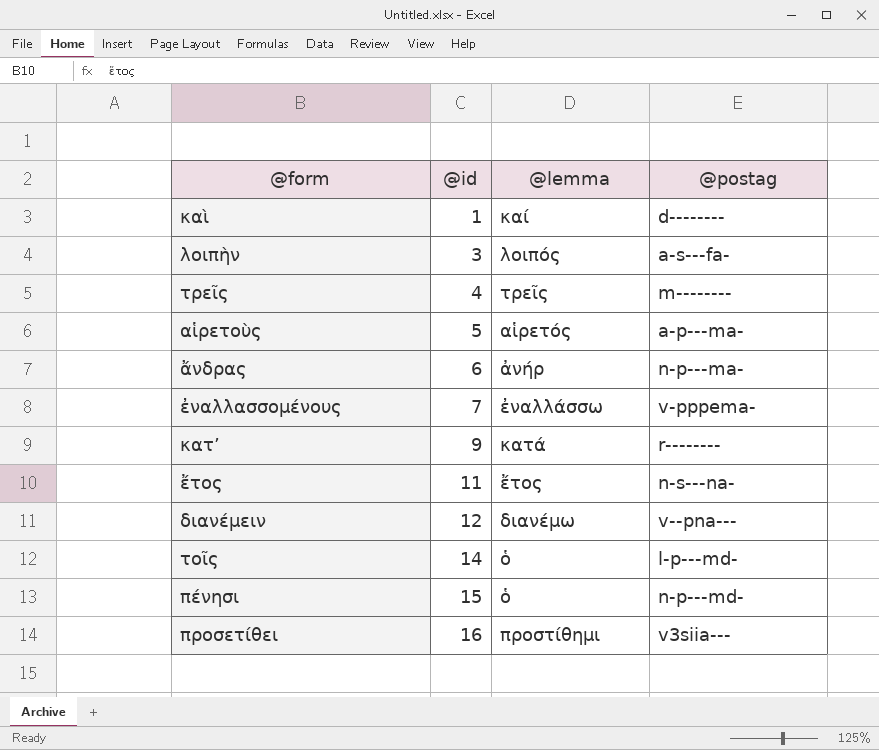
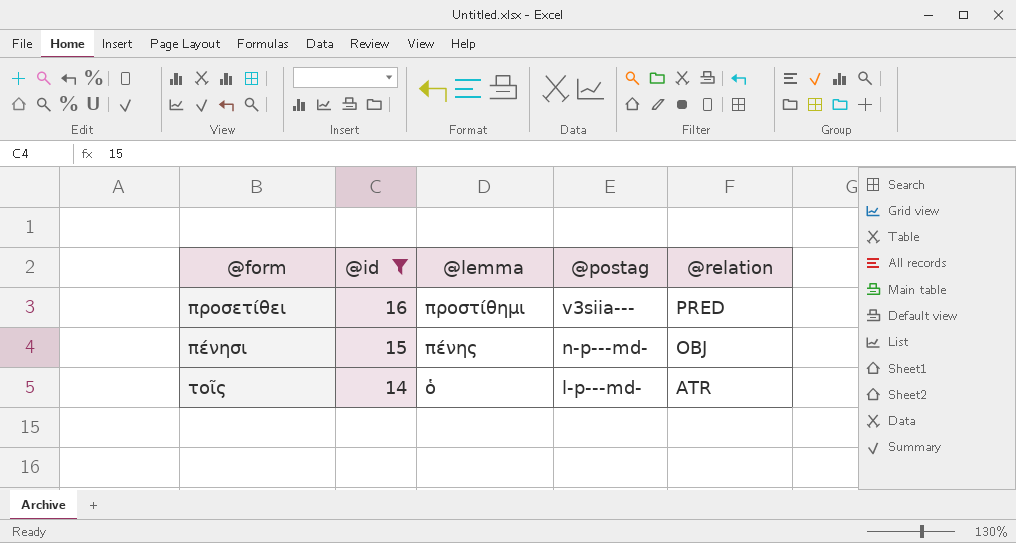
filter: none -> @id >= 14
row order: @id ascending -> @id descending
column @relation | position: none -> 5
πένησι | @lemma: ὁ -> πένης

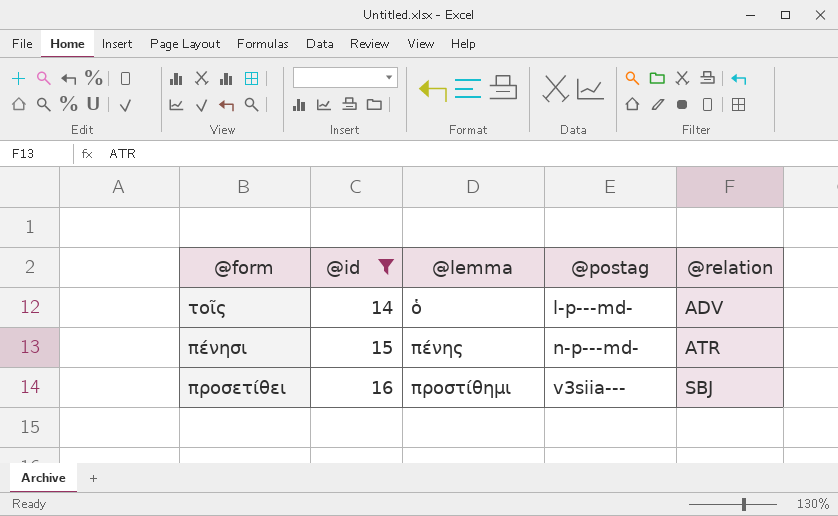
row order: @id descending -> @id ascending
τοῖς | @relation: ATR -> ADV
πένησι | @relation: OBJ -> ATR
προσετίθει | @relation: PRED -> SBJ

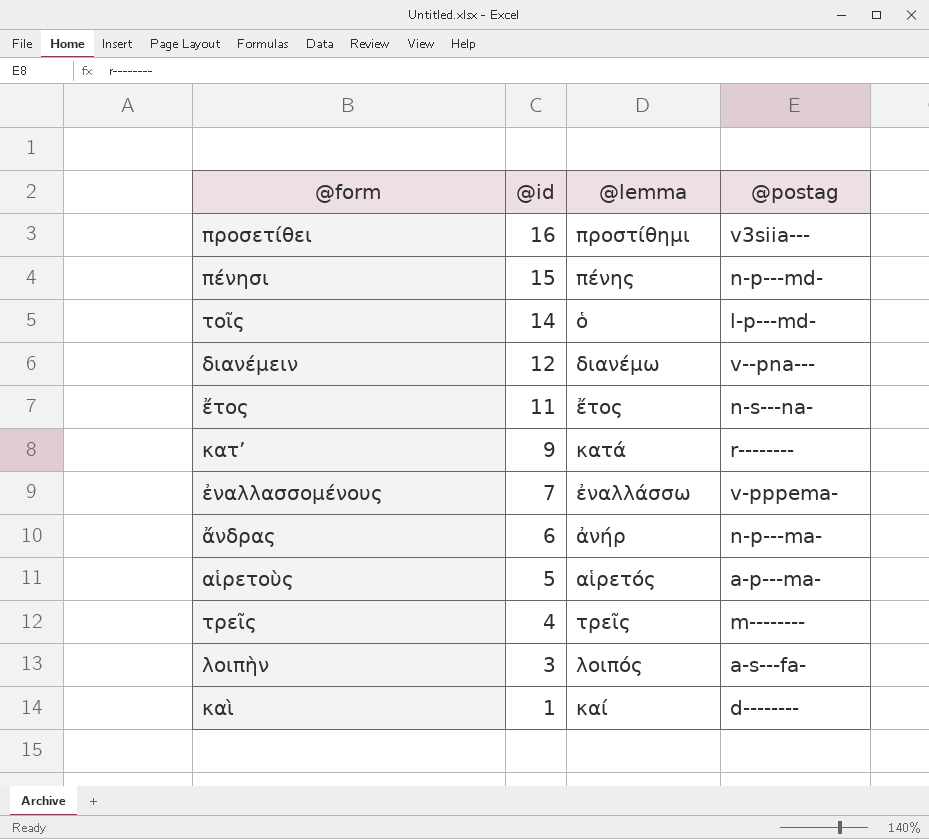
filter: @id >= 14 -> none
row order: @id ascending -> @id descending
column @relation | position: 5 -> none

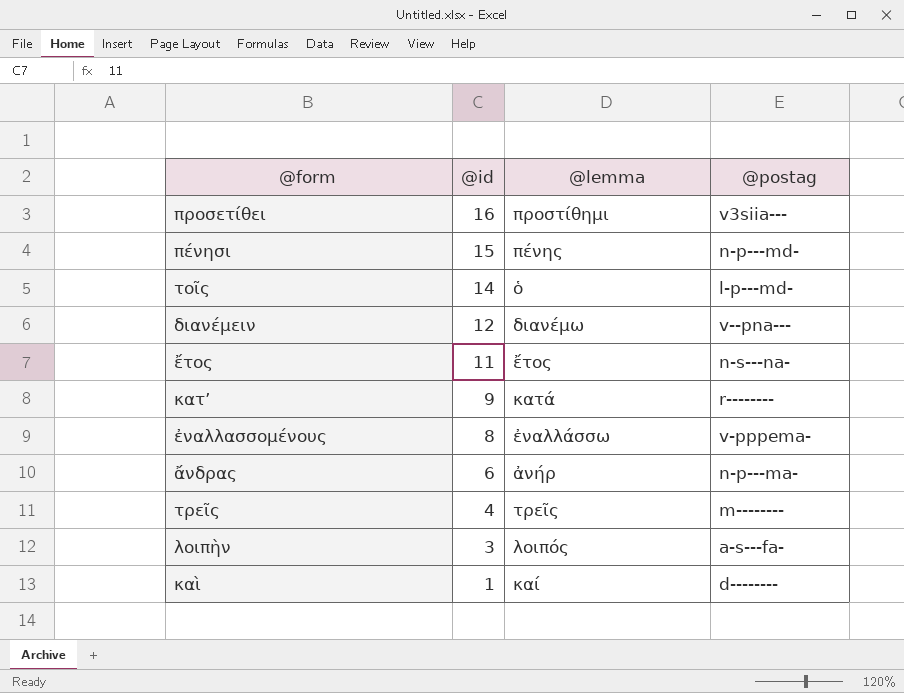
row αἱρετοὺς: 5 | αἱρετός | a-p---ma- -> none
ἐναλλασσομένους | @id: 7 -> 8

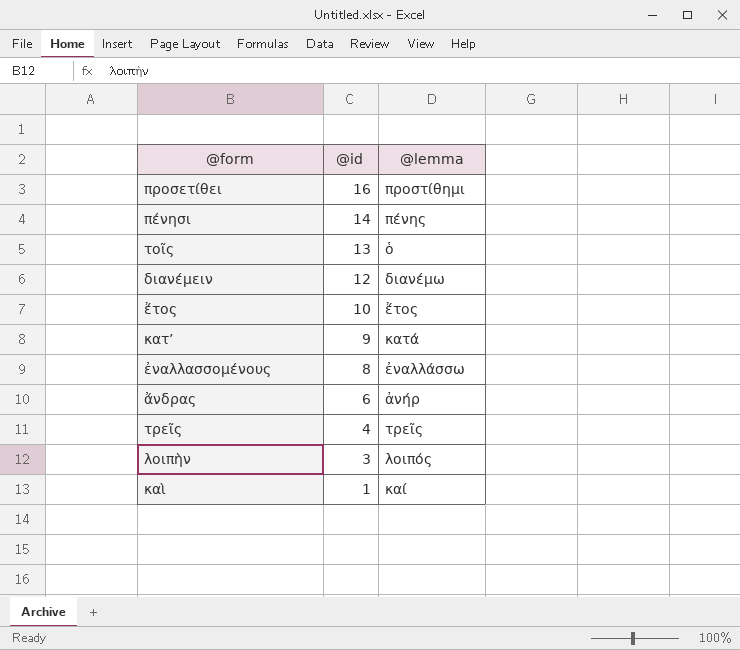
column @postag | position: 4 -> none
πένησι | @id: 15 -> 14
τοῖς | @id: 14 -> 13
ἔτος | @id: 11 -> 10

